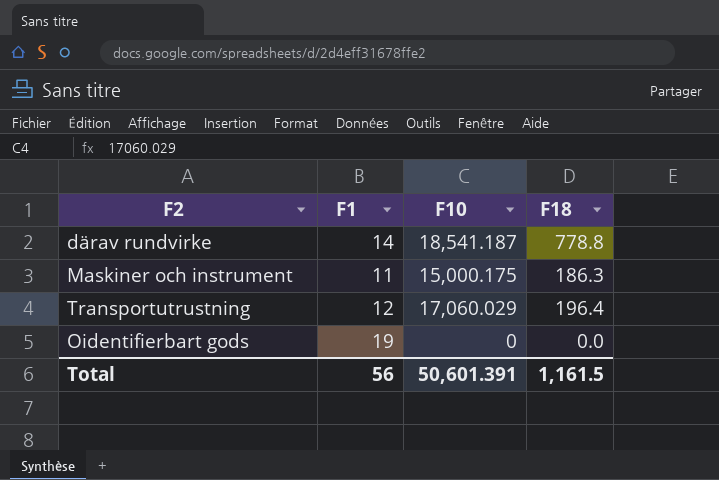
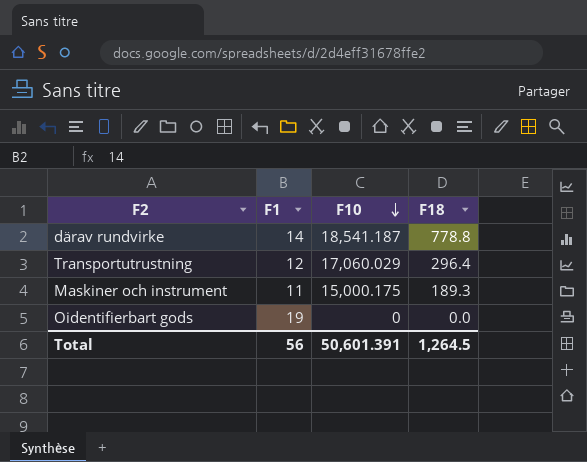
row order: none -> F10 descending
Transportutrustning | F18: 196.4 -> 296.4
Maskiner och instrument | F18: 186.3 -> 189.3
Total | F18: 1,161.5 -> 1,264.5

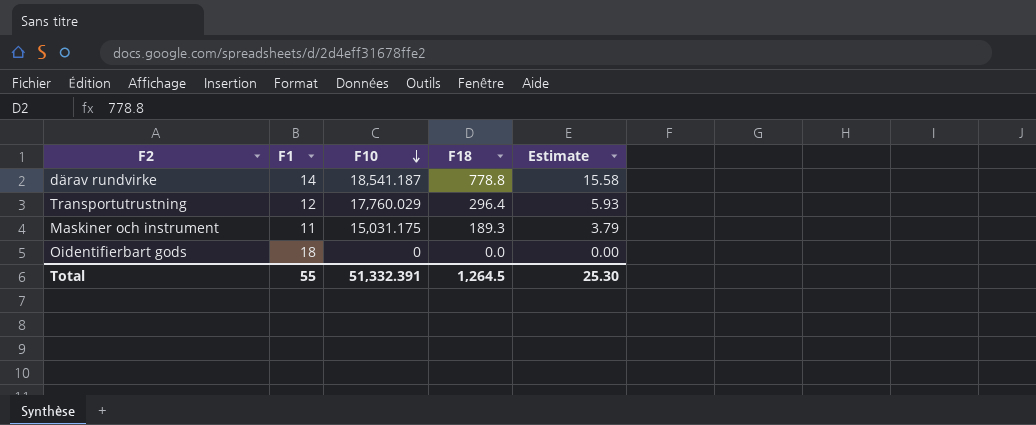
column Estimate | formula: none -> [F18] * 0.02
Transportutrustning | F10: 17,060.029 -> 17,760.029
Maskiner och instrument | F10: 15,000.175 -> 15,031.175
Oidentifierbart gods | F1: 19 -> 18
Total | F1: 56 -> 55
Total | F10: 50,601.391 -> 51,332.391

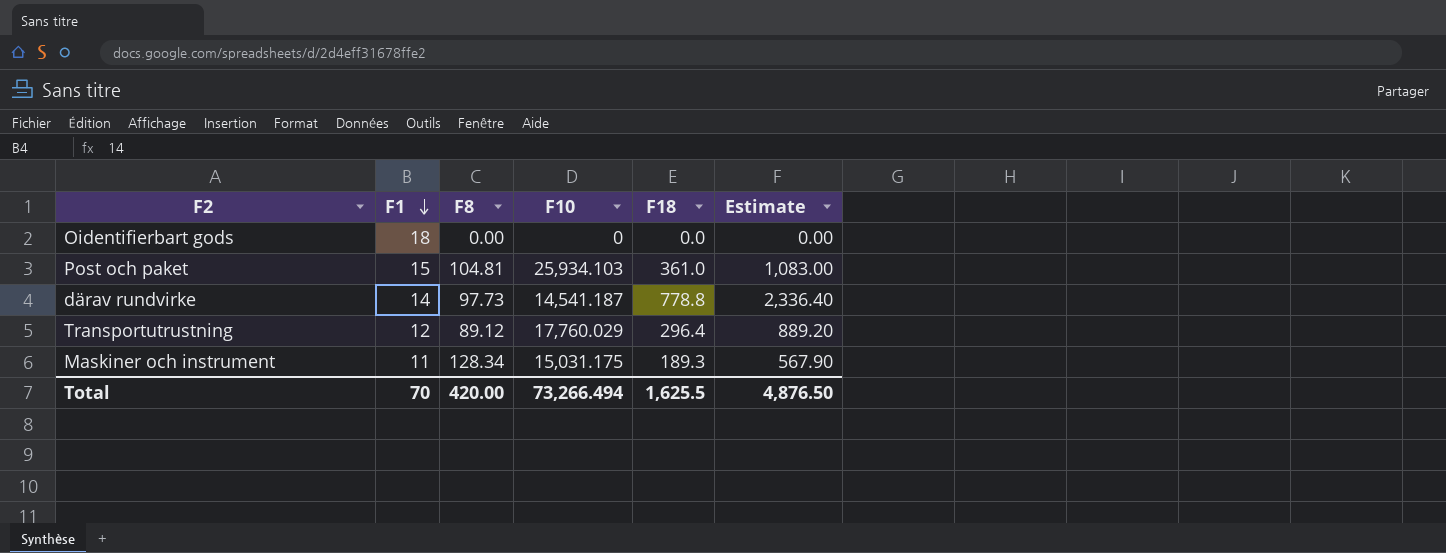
row order: F10 descending -> F1 descending
column F8 | position: none -> 3
column Estimate | formula: [F18] * 0.02 -> [F18] * 3
row Post och paket: none -> 15 | 104.81 | 25,934.103 | 361.0 | 1,083.00
därav rundvirke | F10: 18,541.187 -> 14,541.187
Total | F1: 55 -> 70
Total | F10: 51,332.391 -> 73,266.494
Total | F18: 1,264.5 -> 1,625.5
Total | Estimate: 25.30 -> 4,876.50

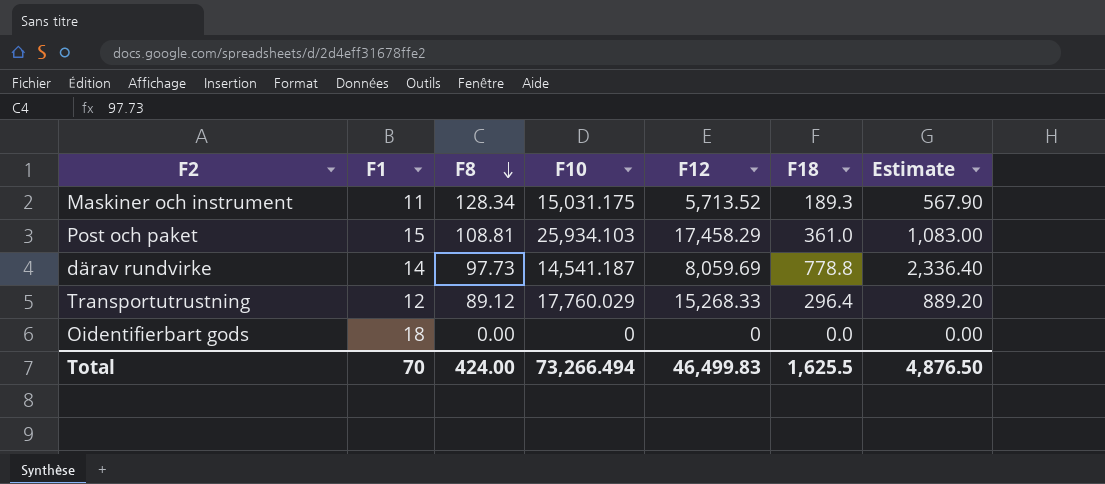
row order: F1 descending -> F8 descending
column F12 | position: none -> 5
Post och paket | F8: 104.81 -> 108.81
Total | F8: 420.00 -> 424.00

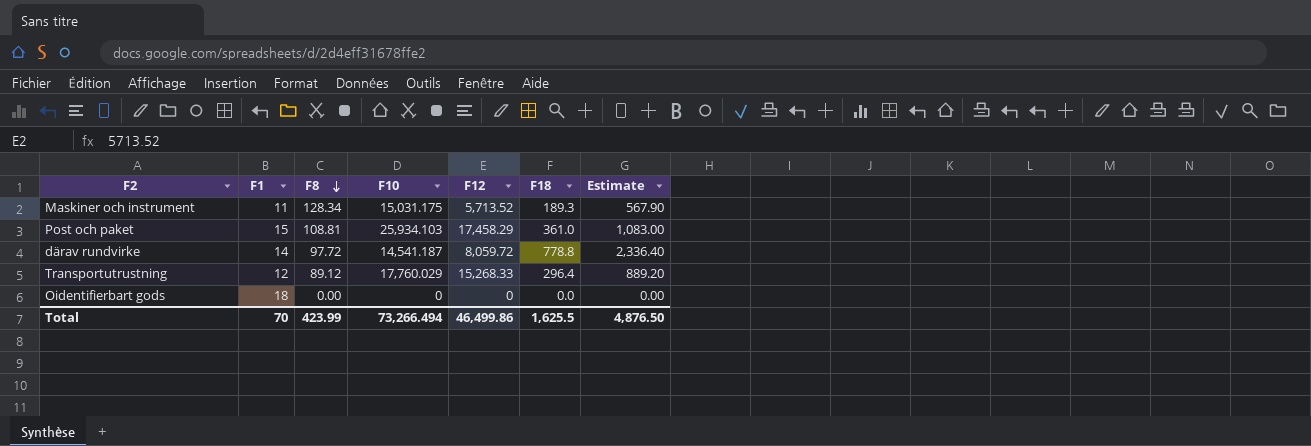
därav rundvirke | F8: 97.73 -> 97.72
därav rundvirke | F12: 8,059.69 -> 8,059.72
Total | F8: 424.00 -> 423.99
Total | F12: 46,499.83 -> 46,499.86

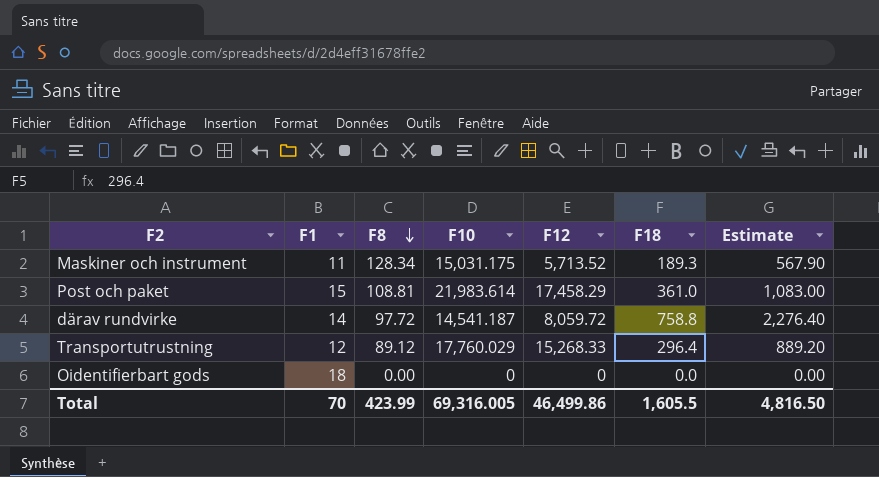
Post och paket | F10: 25,934.103 -> 21,983.614
därav rundvirke | F18: 778.8 -> 758.8
därav rundvirke | Estimate: 2,336.40 -> 2,276.40
Total | F10: 73,266.494 -> 69,316.005
Total | F18: 1,625.5 -> 1,605.5
Total | Estimate: 4,876.50 -> 4,816.50

